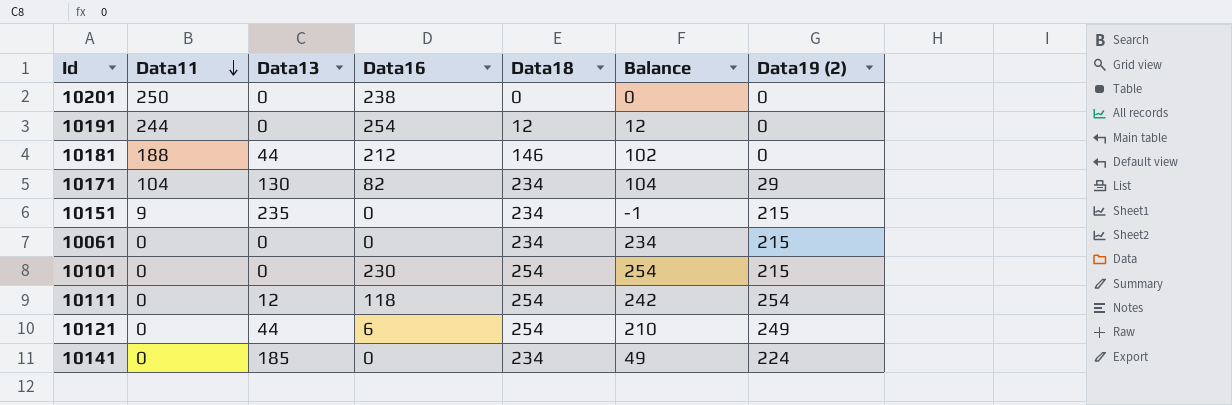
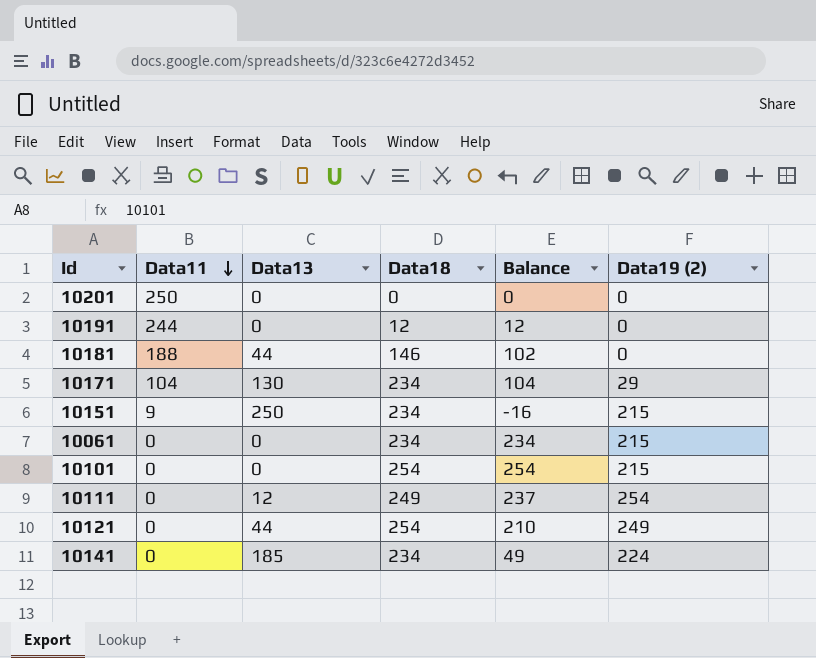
column Data16 | position: 4 -> none
10151 | Data13: 235 -> 250
10151 | Balance: -1 -> -16
10111 | Data18: 254 -> 249
10111 | Balance: 242 -> 237

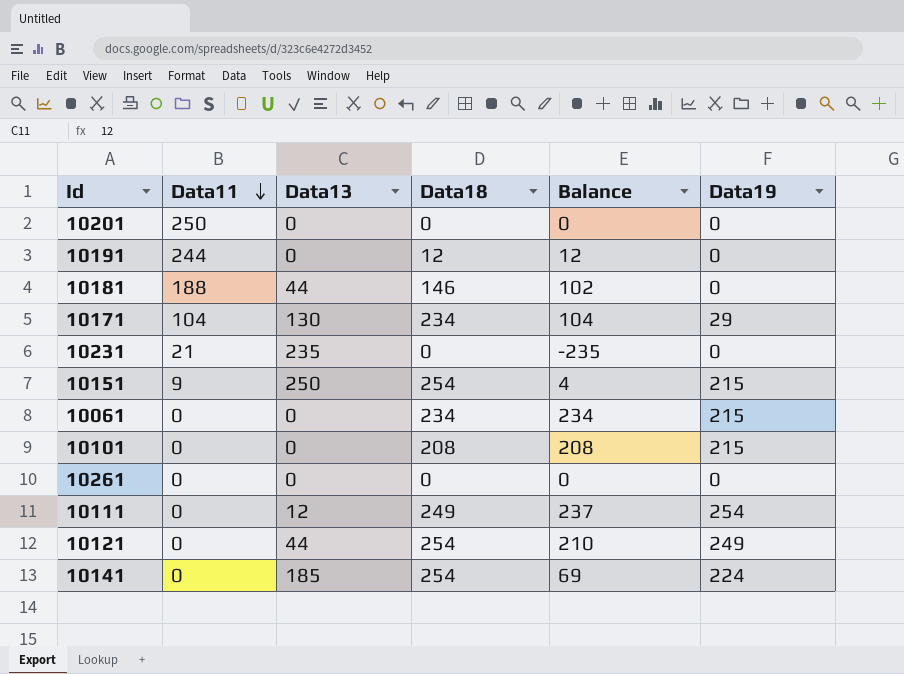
column name: Data19 (2) -> Data19
row 10231: none -> 21 | 235 | 0 | -235 | 0
10151 | Data18: 234 -> 254
10151 | Balance: -16 -> 4
10101 | Data18: 254 -> 208
10101 | Balance: 254 -> 208
row 10261: none -> 0 | 0 | 0 | 0 | 0
10141 | Data18: 234 -> 254
10141 | Balance: 49 -> 69

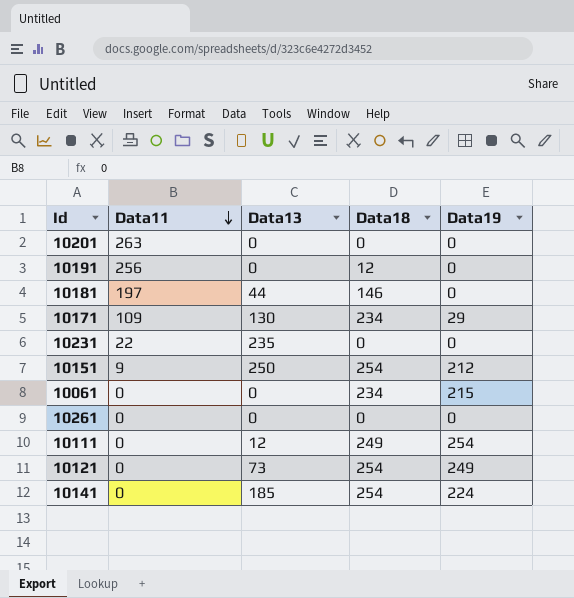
column Balance | formula: [Data18] - [Data13] -> none
row 10101: 0 | 0 | 208 | 208 | 215 -> none
10201 | Data11: 250 -> 263
10191 | Data11: 244 -> 256
10181 | Data11: 188 -> 197
10171 | Data11: 104 -> 109
10231 | Data11: 21 -> 22
10151 | Data19: 215 -> 212
10121 | Data13: 44 -> 73

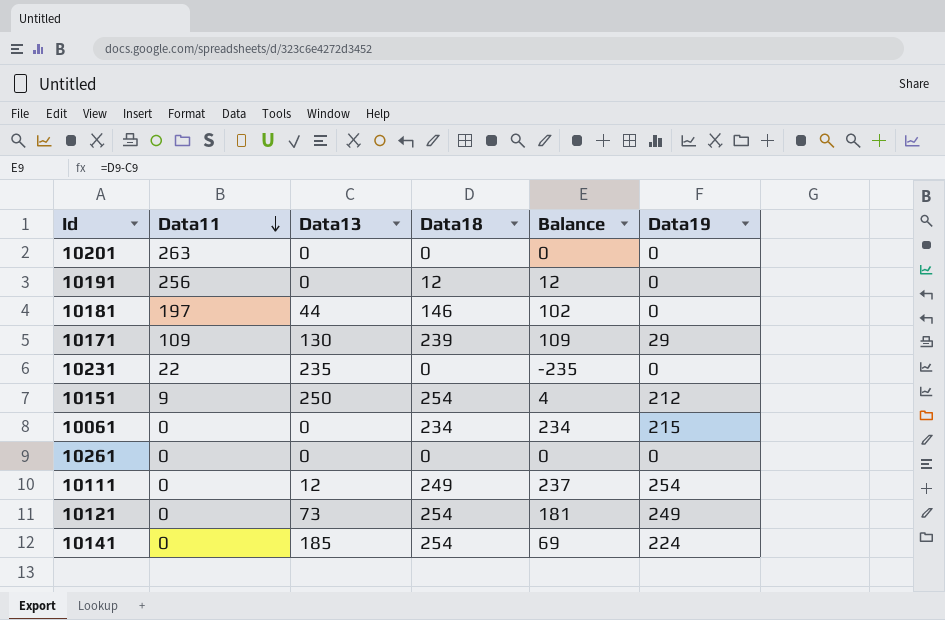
column Balance | formula: none -> [Data18] - [Data13]
10171 | Data18: 234 -> 239

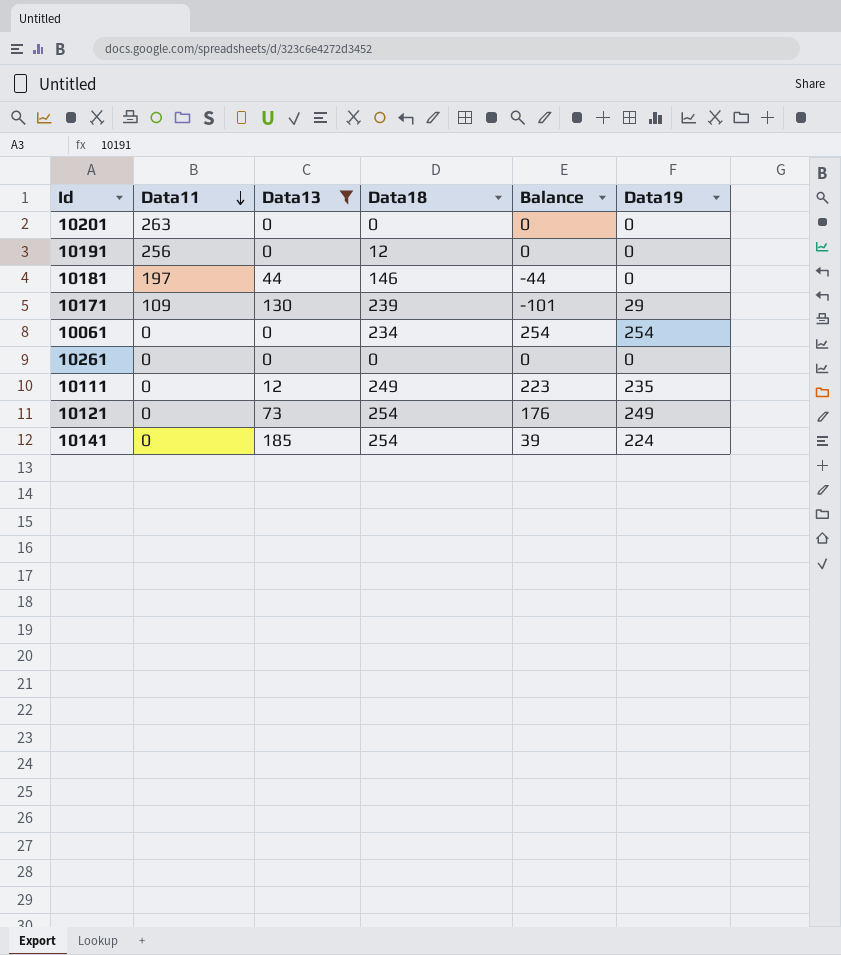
filter: none -> Data13 <= 185
column Balance | formula: [Data18] - [Data13] -> [Data19] - [Data13]
10061 | Data19: 215 -> 254
10111 | Data19: 254 -> 235

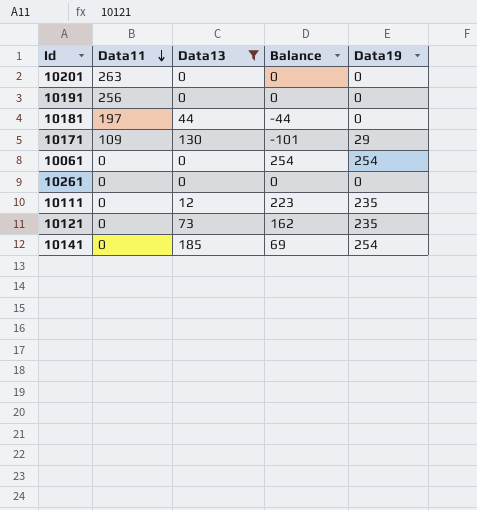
column Data18 | position: 4 -> none
10121 | Balance: 176 -> 162
10121 | Data19: 249 -> 235
10141 | Balance: 39 -> 69
10141 | Data19: 224 -> 254

